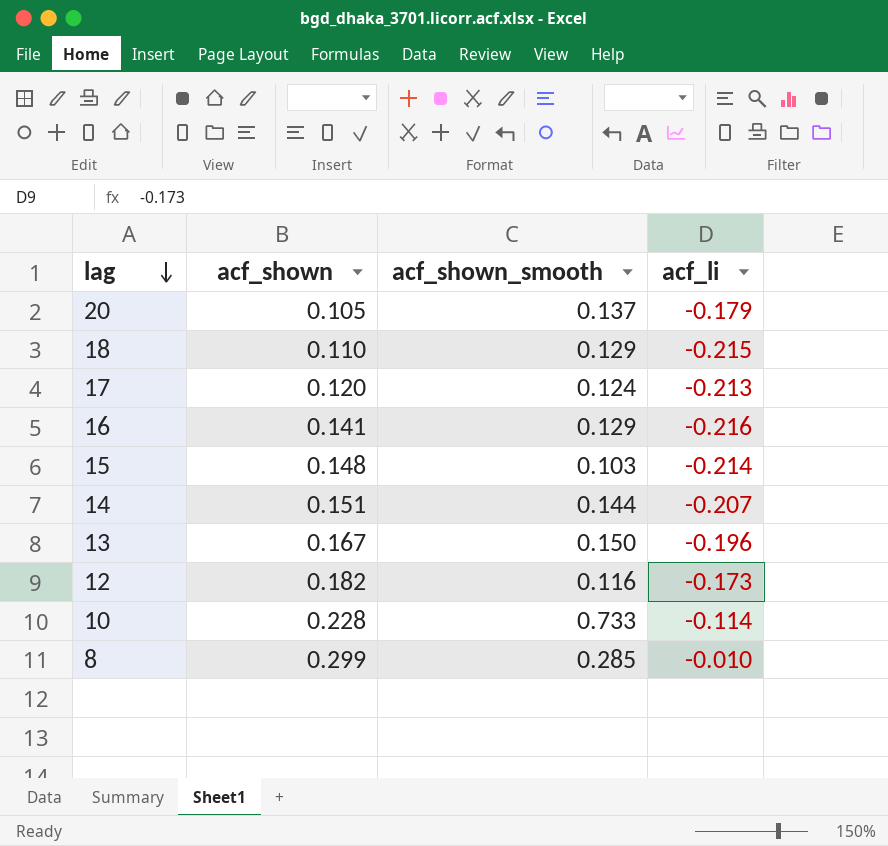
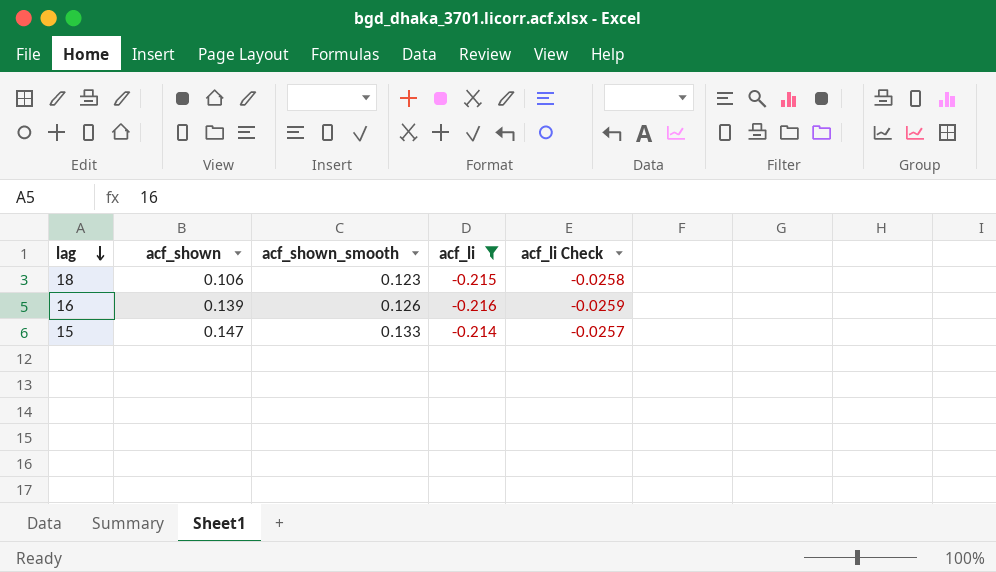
filter: none -> acf_li <= -0.214
column acf_li Check | formula: none -> [acf_li] * 0.12
18 | acf_shown: 0.110 -> 0.106
18 | acf_shown_smooth: 0.129 -> 0.123
16 | acf_shown: 0.141 -> 0.139
16 | acf_shown_smooth: 0.129 -> 0.126
15 | acf_shown: 0.148 -> 0.147
15 | acf_shown_smooth: 0.103 -> 0.133

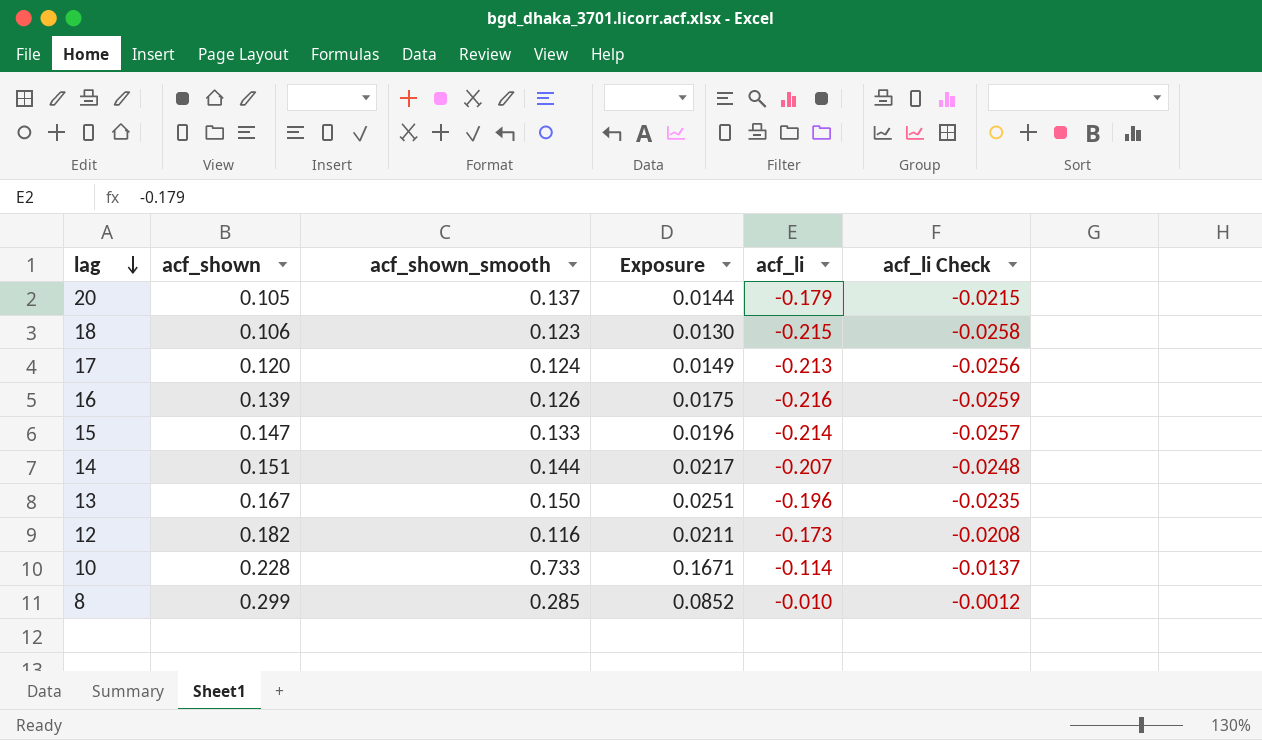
filter: acf_li <= -0.214 -> none
column Exposure | formula: none -> [acf_shown] * [acf_shown_smooth]

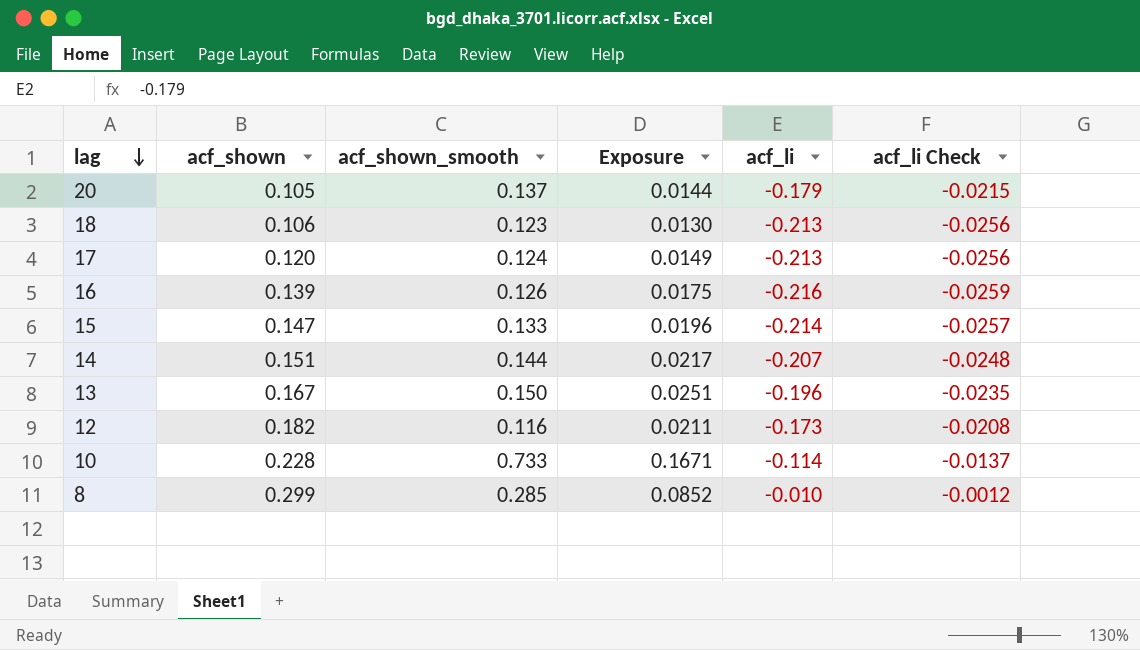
18 | acf_li: -0.215 -> -0.213
18 | acf_li Check: -0.0258 -> -0.0256

